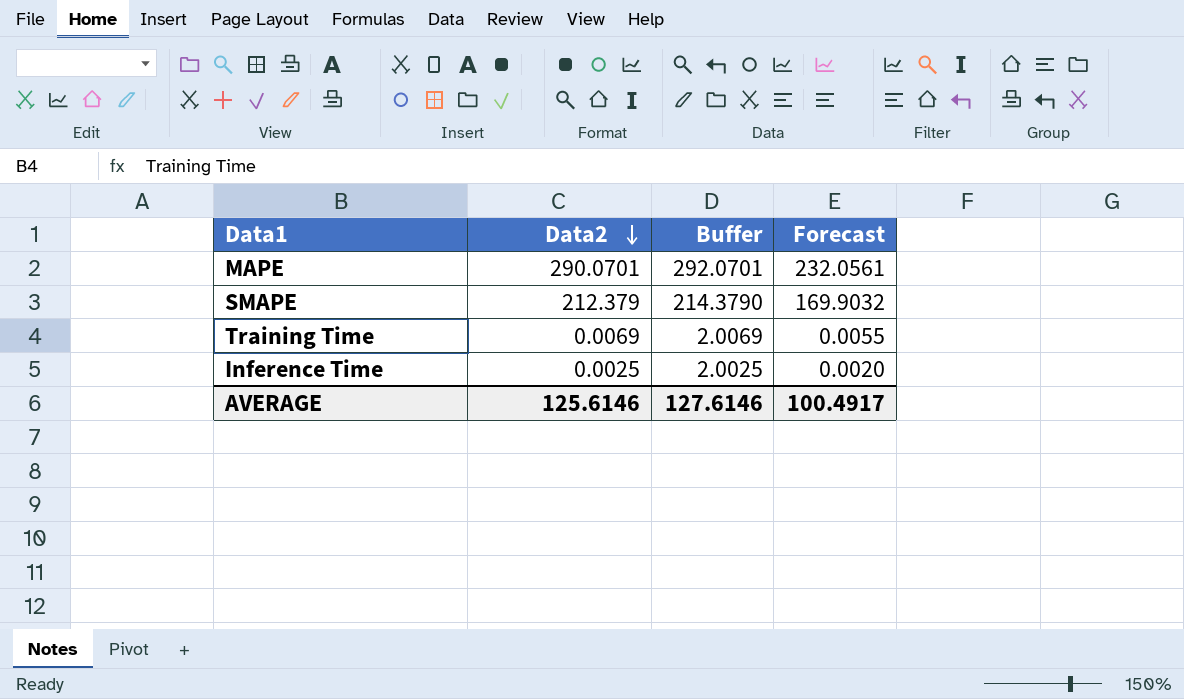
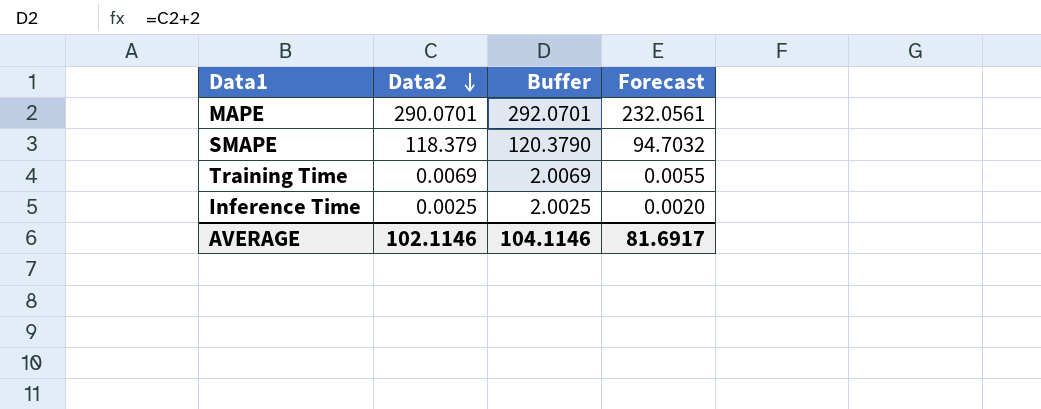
SMAPE | Data2: 212.379 -> 118.379
SMAPE | Buffer: 214.3790 -> 120.3790
SMAPE | Forecast: 169.9032 -> 94.7032
AVERAGE | Data2: 125.6146 -> 102.1146
AVERAGE | Buffer: 127.6146 -> 104.1146
AVERAGE | Forecast: 100.4917 -> 81.6917

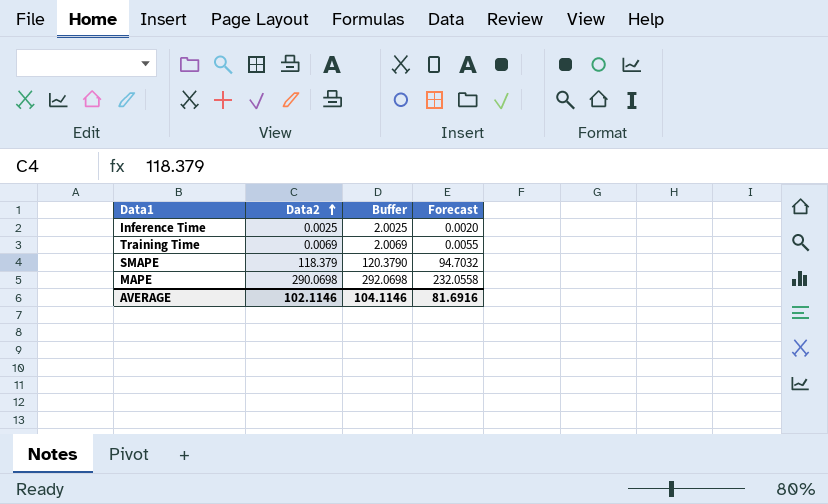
row order: Data2 descending -> Data2 ascending
MAPE | Data2: 290.0701 -> 290.0698
MAPE | Buffer: 292.0701 -> 292.0698
MAPE | Forecast: 232.0561 -> 232.0558
AVERAGE | Forecast: 81.6917 -> 81.6916

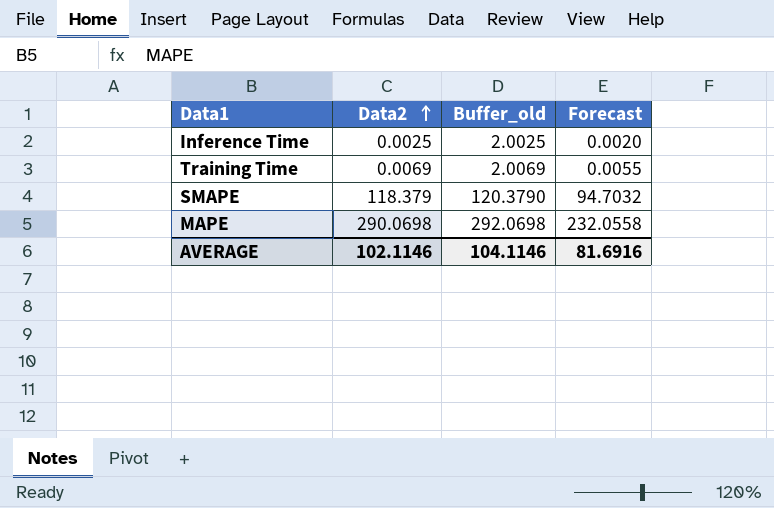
column name: Buffer -> Buffer_old

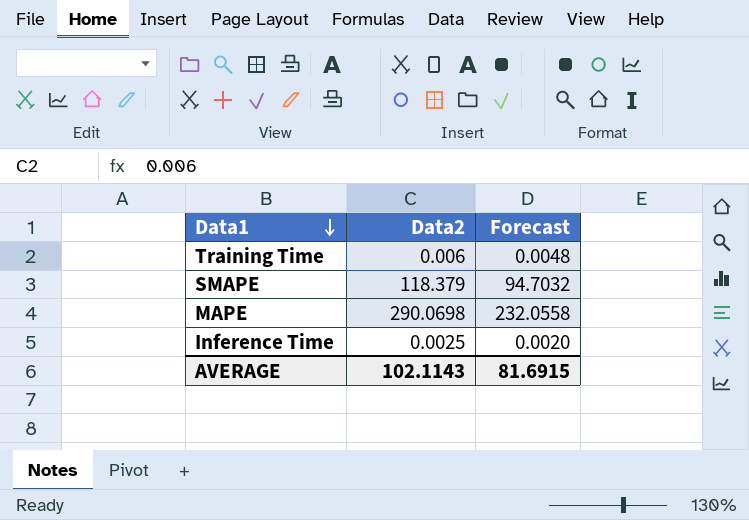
row order: Data2 ascending -> Data1 descending
column Buffer_old | formula: [Data2] + 2 -> none
Training Time | Data2: 0.0069 -> 0.006
Training Time | Forecast: 0.0055 -> 0.0048
AVERAGE | Data2: 102.1146 -> 102.1143
AVERAGE | Forecast: 81.6916 -> 81.6915

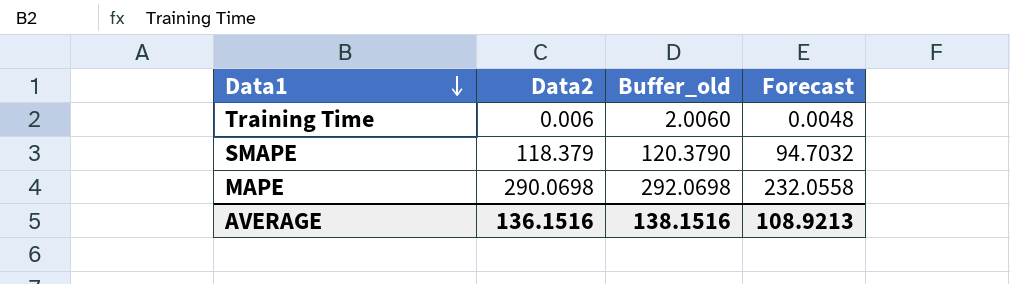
column Buffer_old | formula: none -> [Data2] + 2
row Inference Time: 0.0025 | 0.0020 -> none
AVERAGE | Data2: 102.1143 -> 136.1516
AVERAGE | Forecast: 81.6915 -> 108.9213

